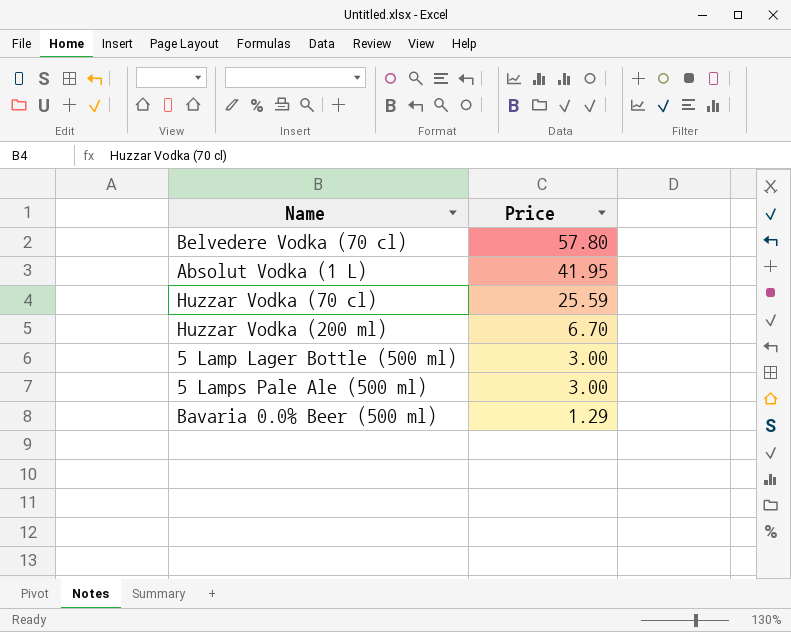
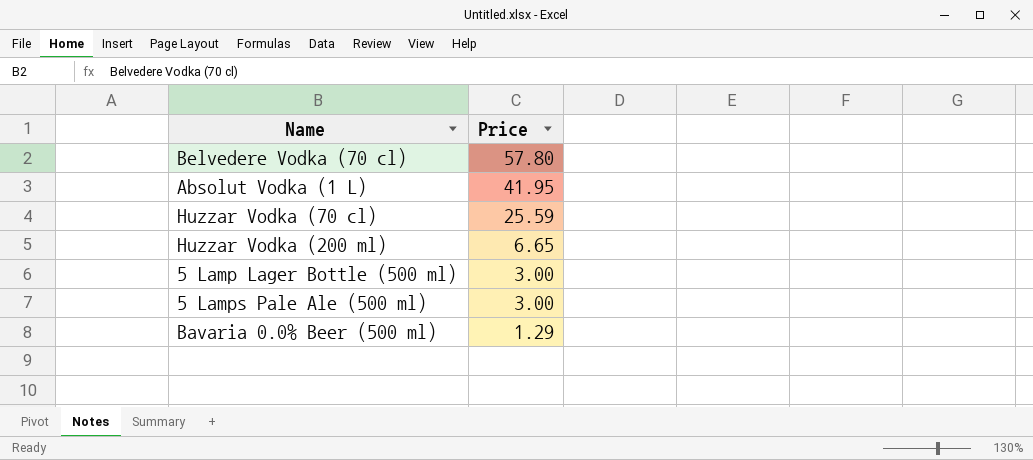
Huzzar Vodka (200 ml) | Price: 6.70 -> 6.65

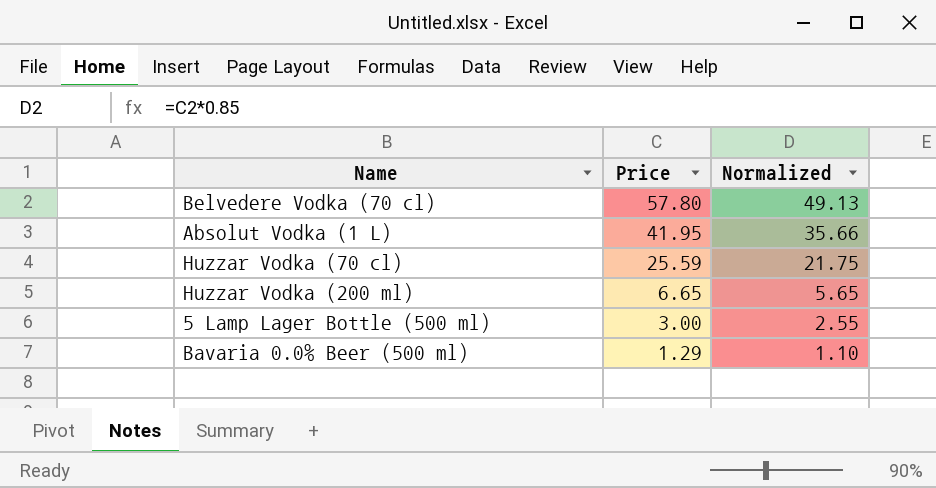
column Normalized | formula: none -> [Price] * 0.85
row 5 Lamps Pale Ale (500 ml): 3.00 -> none

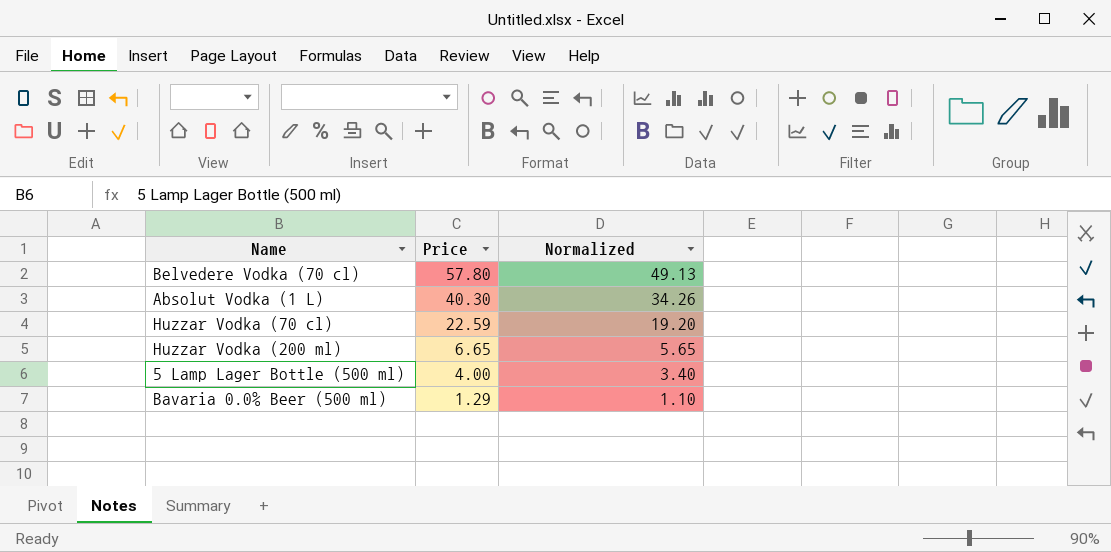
Absolut Vodka (1 L) | Price: 41.95 -> 40.30
Absolut Vodka (1 L) | Normalized: 35.66 -> 34.26
Huzzar Vodka (70 cl) | Price: 25.59 -> 22.59
Huzzar Vodka (70 cl) | Normalized: 21.75 -> 19.20
5 Lamp Lager Bottle (500 ml) | Price: 3.00 -> 4.00
5 Lamp Lager Bottle (500 ml) | Normalized: 2.55 -> 3.40

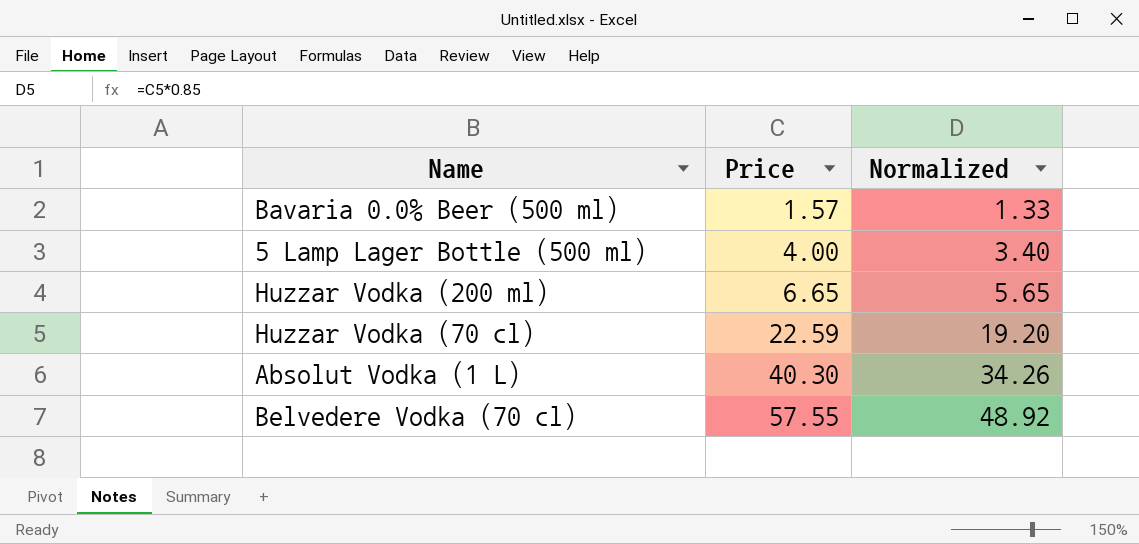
row order: Price descending -> Price ascending
Bavaria 0.0% Beer (500 ml) | Price: 1.29 -> 1.57
Bavaria 0.0% Beer (500 ml) | Normalized: 1.10 -> 1.33
Belvedere Vodka (70 cl) | Price: 57.80 -> 57.55
Belvedere Vodka (70 cl) | Normalized: 49.13 -> 48.92

